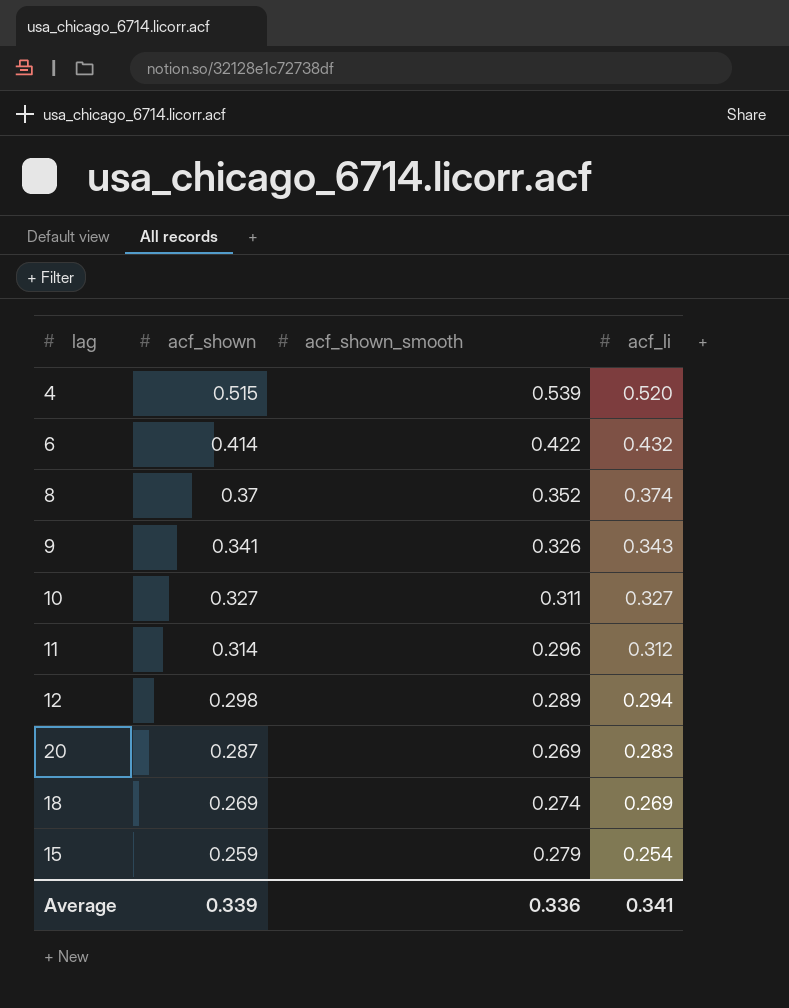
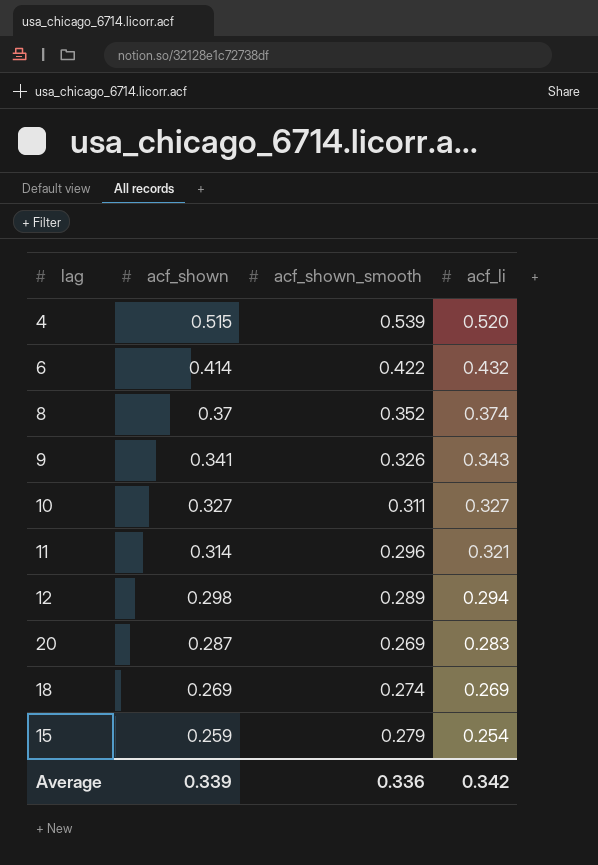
11 | acf_li: 0.312 -> 0.321
Average | acf_li: 0.341 -> 0.342

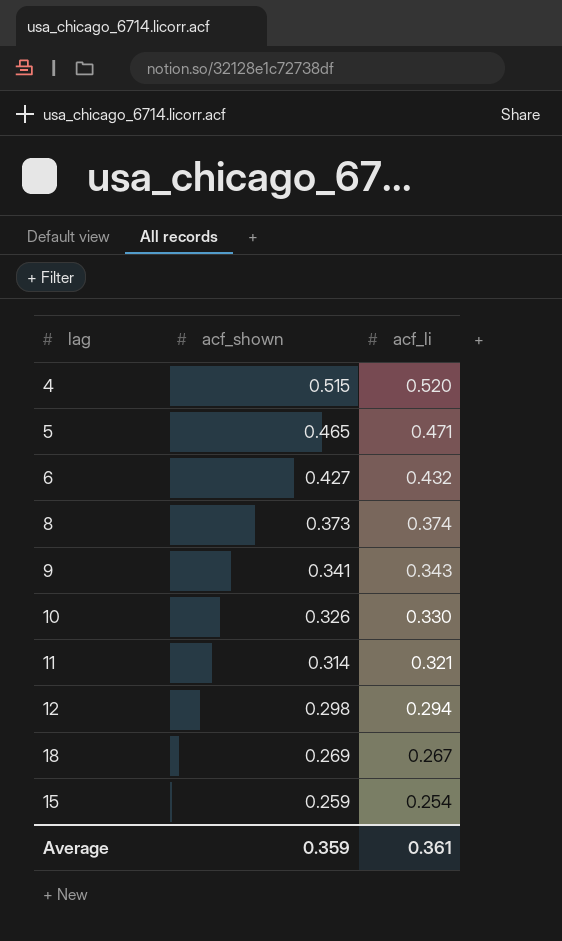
column acf_shown_smooth | position: 3 -> none
row 20: 0.287 | 0.269 | 0.283 -> none
row 5: none -> 0.465 | 0.471
6 | acf_shown: 0.414 -> 0.427
8 | acf_shown: 0.37 -> 0.373
10 | acf_shown: 0.327 -> 0.326
10 | acf_li: 0.327 -> 0.330
18 | acf_li: 0.269 -> 0.267
Average | acf_shown: 0.339 -> 0.359
Average | acf_li: 0.342 -> 0.361

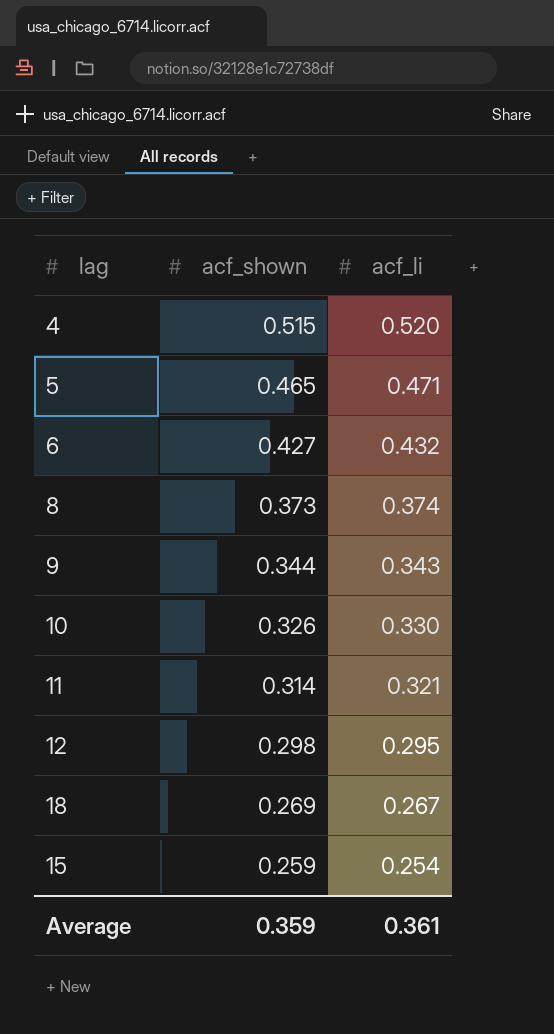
9 | acf_shown: 0.341 -> 0.344
12 | acf_li: 0.294 -> 0.295

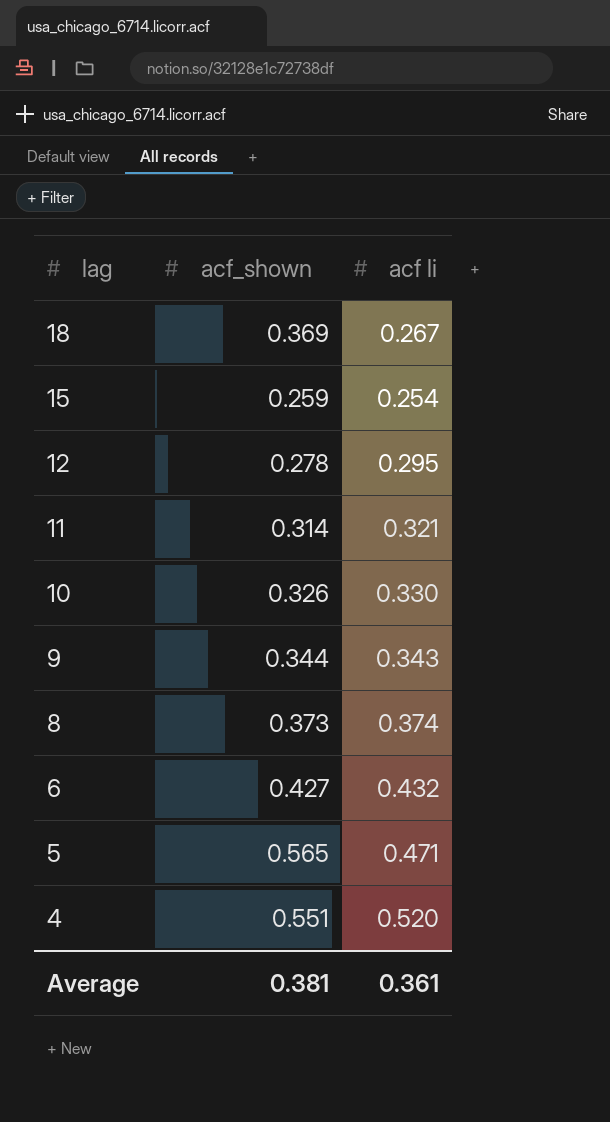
row order: acf_shown descending -> lag descending
column name: acf_li -> acf li
18 | acf_shown: 0.269 -> 0.369
12 | acf_shown: 0.298 -> 0.278
5 | acf_shown: 0.465 -> 0.565
4 | acf_shown: 0.515 -> 0.551
Average | acf_shown: 0.359 -> 0.381

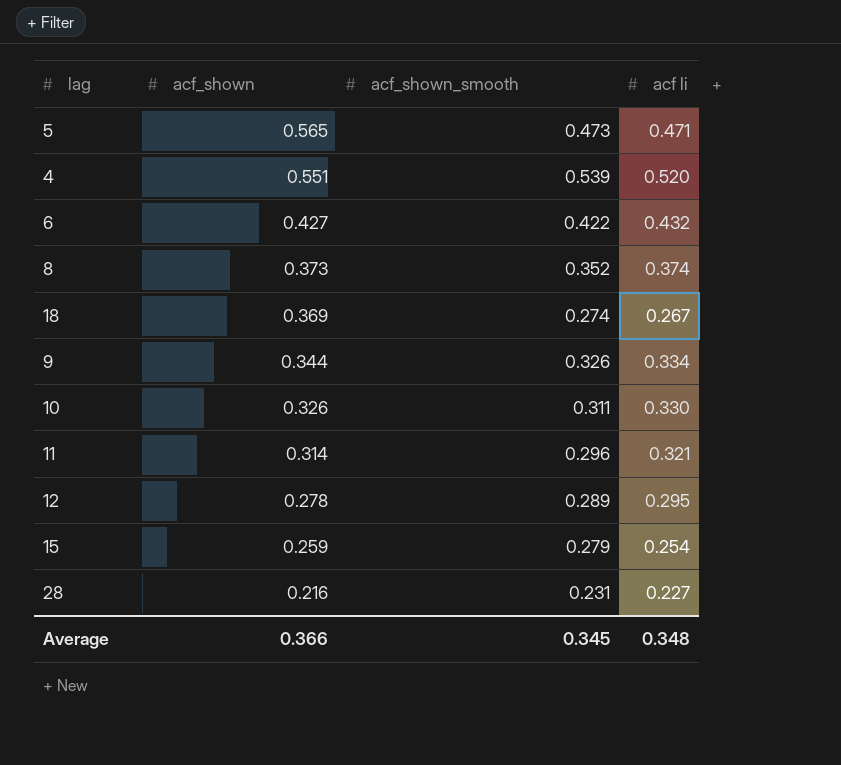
row order: lag descending -> acf_shown descending
column acf_shown_smooth | position: none -> 3
9 | acf li: 0.343 -> 0.334
row 28: none -> 0.216 | 0.231 | 0.227
Average | acf_shown: 0.381 -> 0.366
Average | acf li: 0.361 -> 0.348

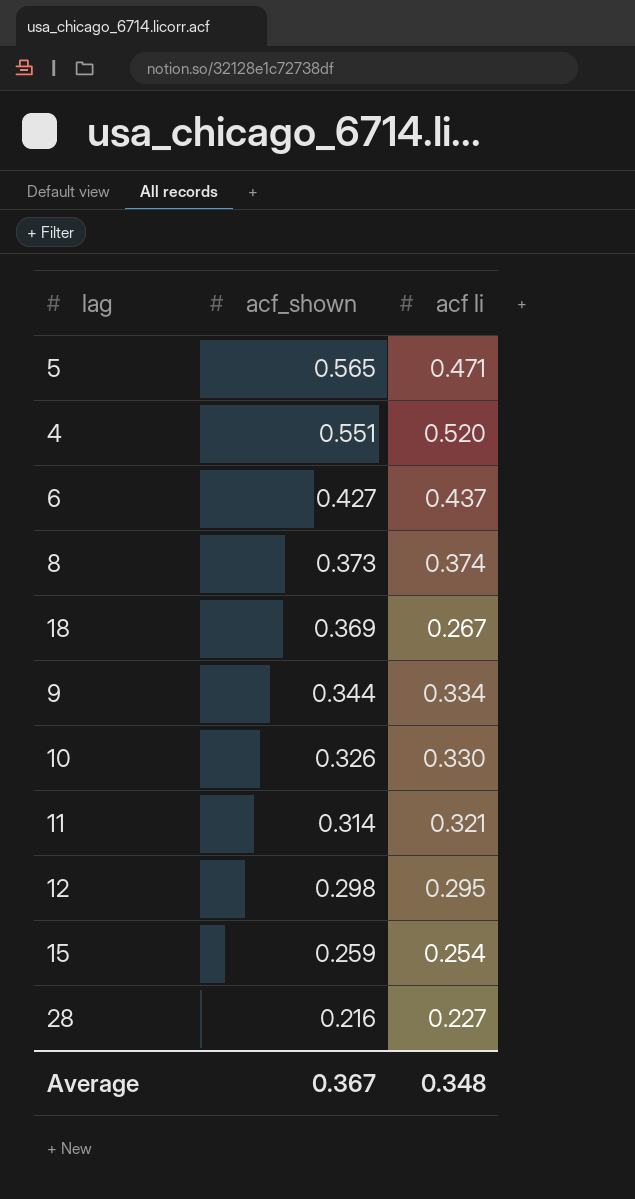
column acf_shown_smooth | position: 3 -> none
6 | acf li: 0.432 -> 0.437
12 | acf_shown: 0.278 -> 0.298
Average | acf_shown: 0.366 -> 0.367

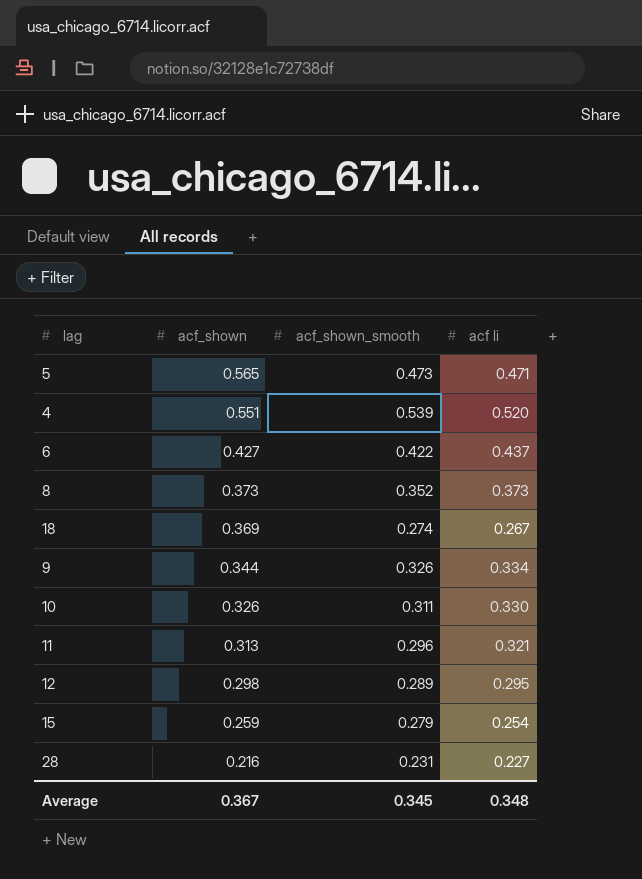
column acf_shown_smooth | position: none -> 3
8 | acf li: 0.374 -> 0.373
11 | acf_shown: 0.314 -> 0.313

